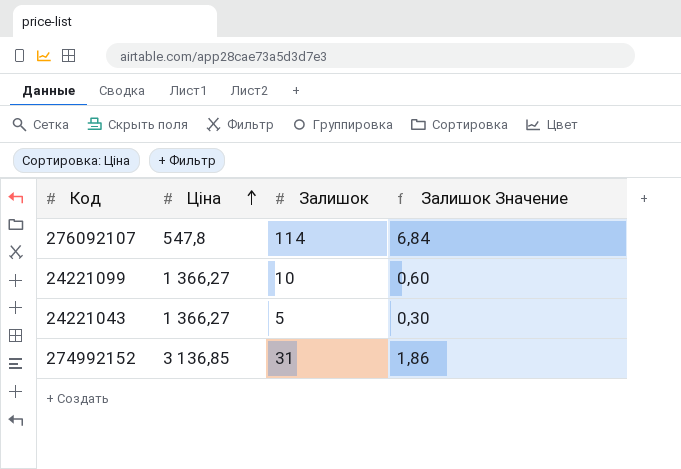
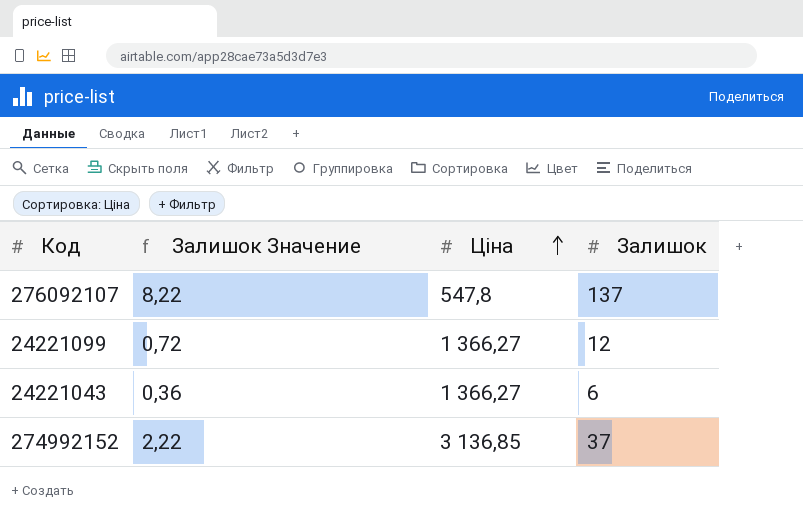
column Залишок Значение | position: 4 -> 2
276092107 | Залишок Значение: 6,84 -> 8,22
276092107 | Залишок: 114 -> 137
24221099 | Залишок Значение: 0,60 -> 0,72
24221099 | Залишок: 10 -> 12
24221043 | Залишок Значение: 0,30 -> 0,36
24221043 | Залишок: 5 -> 6
274992152 | Залишок Значение: 1,86 -> 2,22
274992152 | Залишок: 31 -> 37

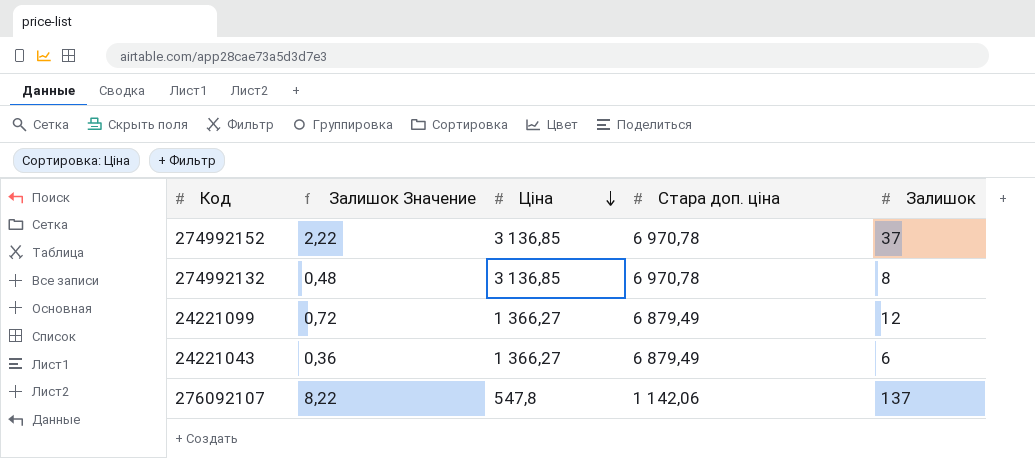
row order: Ціна ascending -> Ціна descending
column Стара доп. ціна | position: none -> 4
row 274992132: none -> 0,48 | 3 136,85 | 6 970,78 | 8

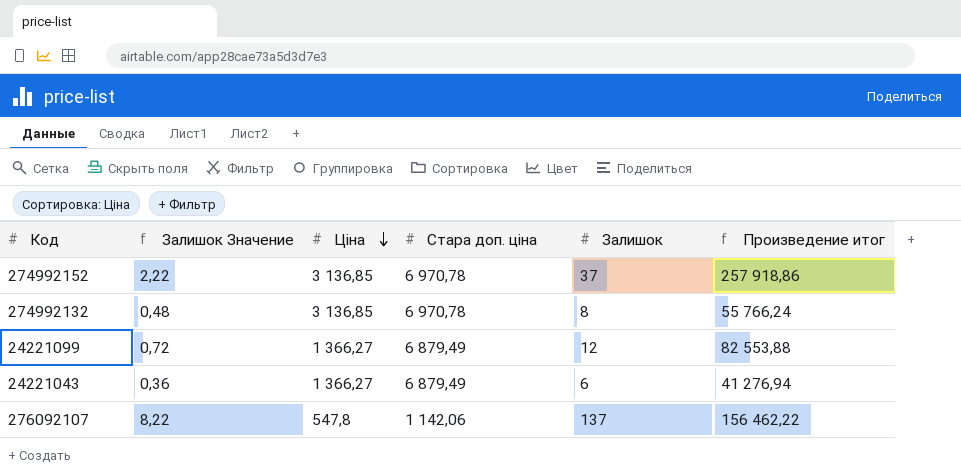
column Произведение итог | formula: none -> [Стара доп. ціна] * [Залишок]

